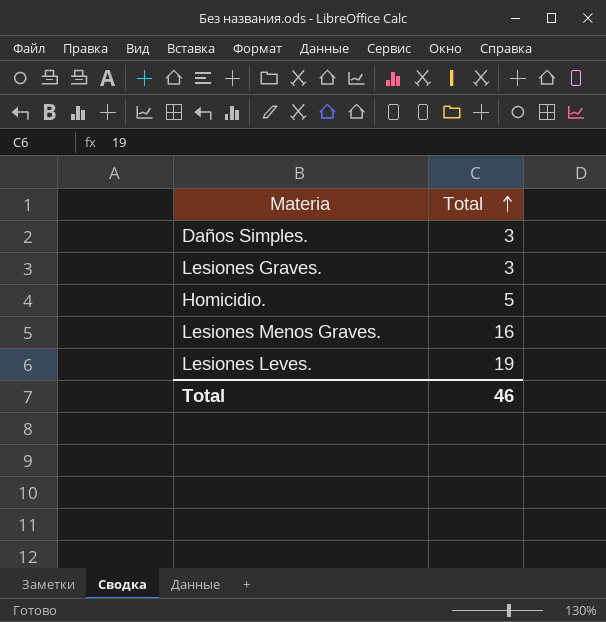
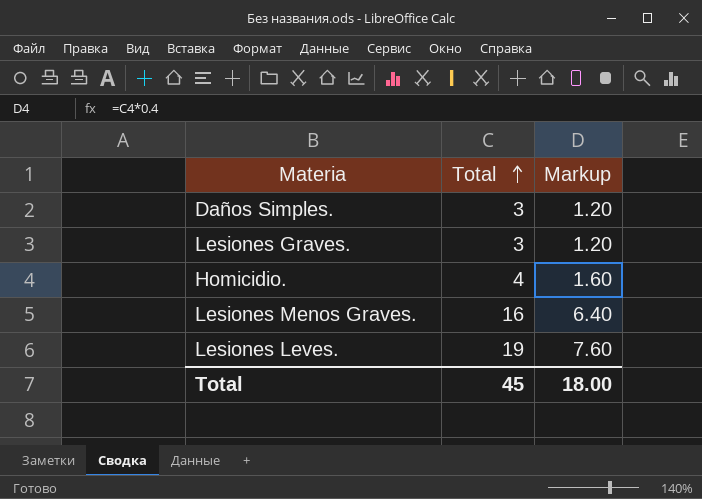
column Markup | formula: none -> [Total] * 0.4
Homicidio. | Total: 5 -> 4
Total | Total: 46 -> 45

